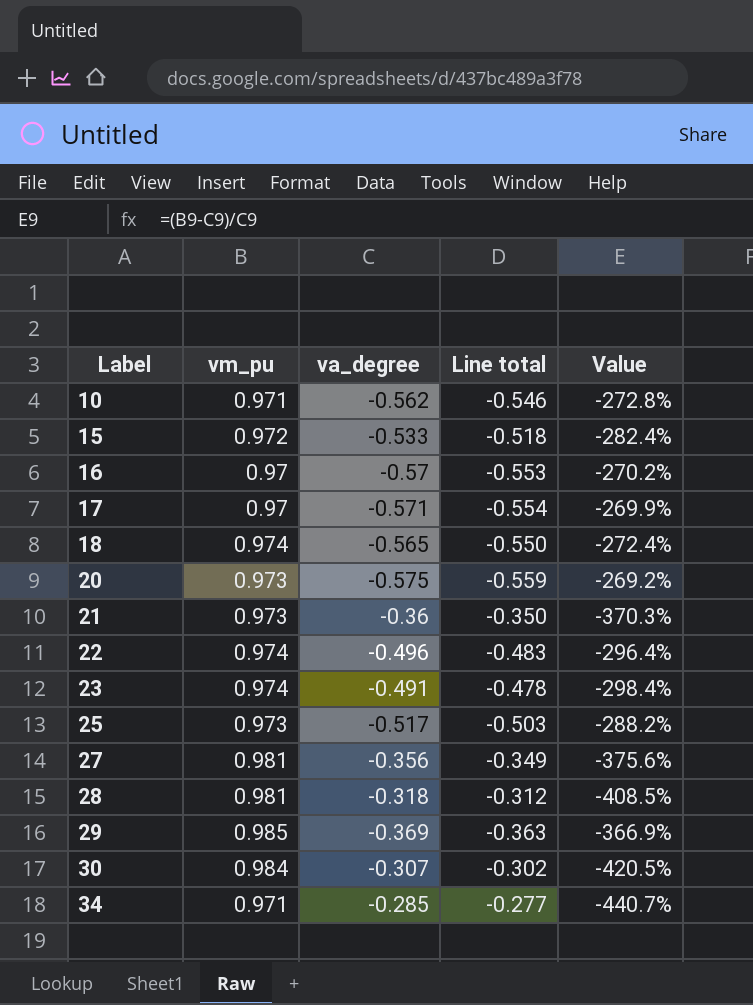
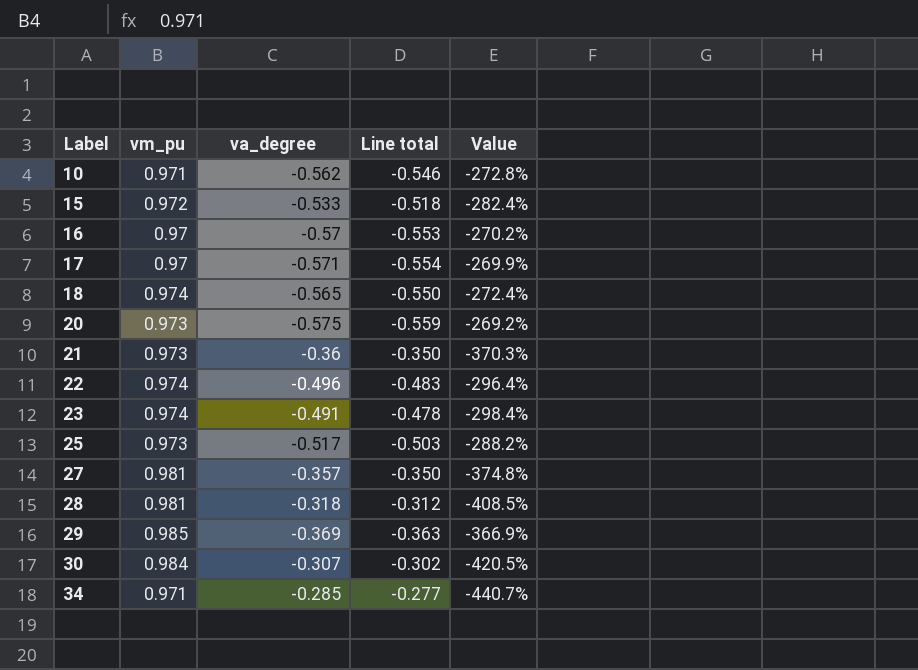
27 | va_degree: -0.356 -> -0.357
27 | Line total: -0.349 -> -0.350
27 | Value: -375.6% -> -374.8%

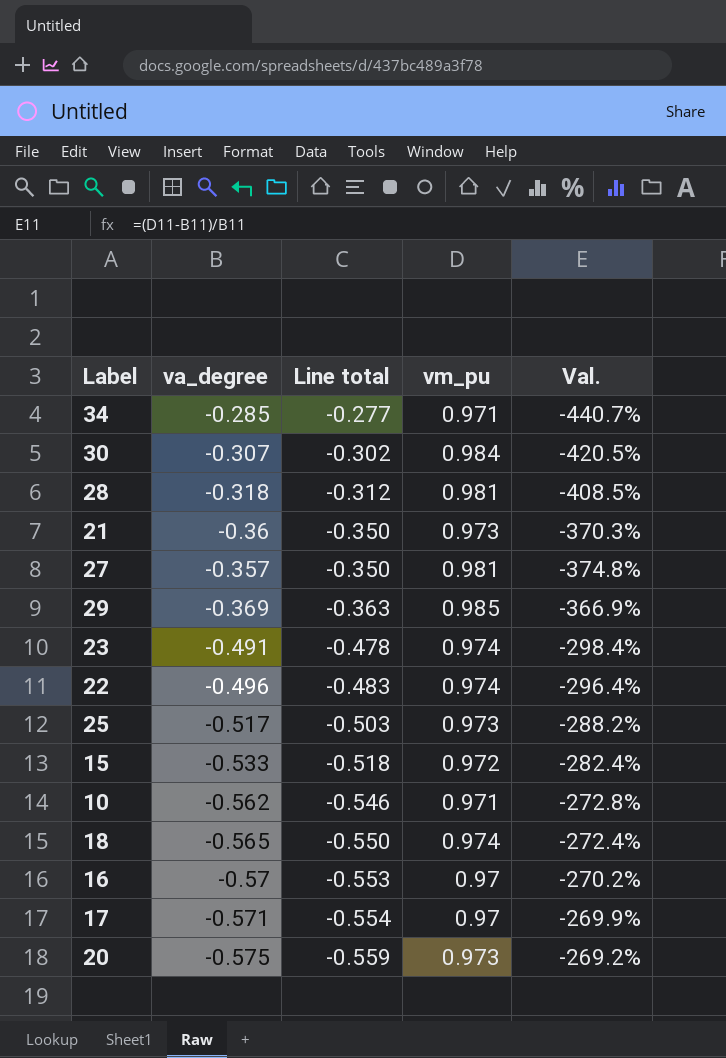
row order: Label ascending -> Line total descending
column vm_pu | position: 2 -> 4
column name: Value -> Val.

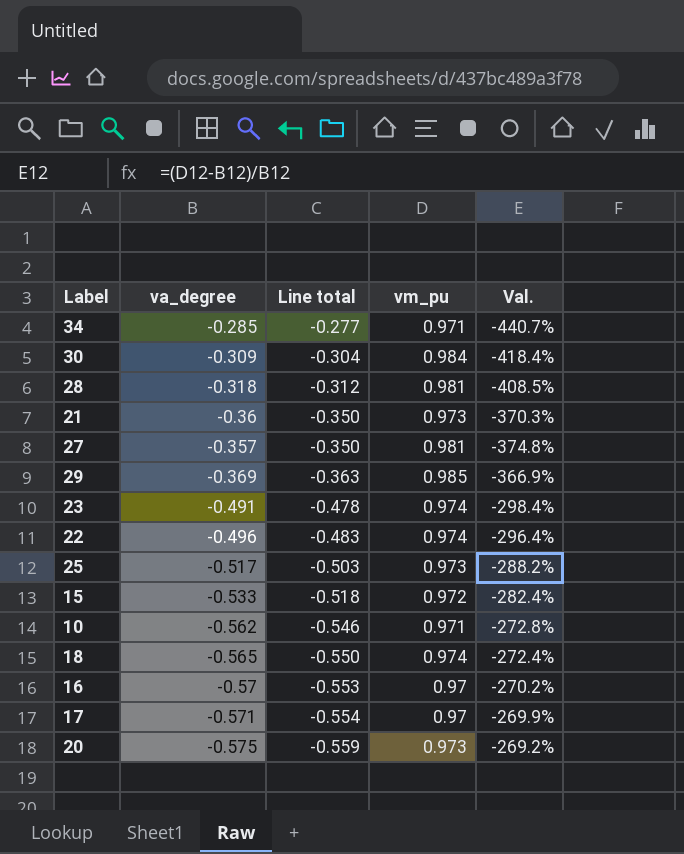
30 | va_degree: -0.307 -> -0.309
30 | Line total: -0.302 -> -0.304
30 | Val.: -420.5% -> -418.4%

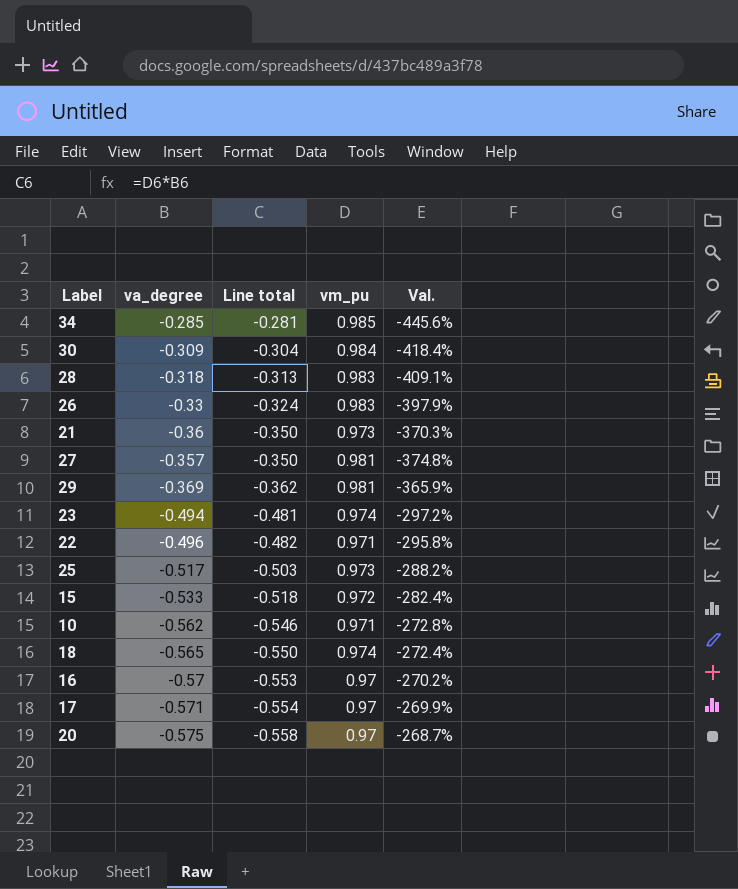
34 | Line total: -0.277 -> -0.281
34 | vm_pu: 0.971 -> 0.985
34 | Val.: -440.7% -> -445.6%
28 | Line total: -0.312 -> -0.313
28 | vm_pu: 0.981 -> 0.983
28 | Val.: -408.5% -> -409.1%
row 26: none -> -0.33 | -0.324 | 0.983 | -397.9%
29 | Line total: -0.363 -> -0.362
29 | vm_pu: 0.985 -> 0.981
29 | Val.: -366.9% -> -365.9%
23 | va_degree: -0.491 -> -0.494
23 | Line total: -0.478 -> -0.481
23 | Val.: -298.4% -> -297.2%
22 | Line total: -0.483 -> -0.482
22 | vm_pu: 0.974 -> 0.971
22 | Val.: -296.4% -> -295.8%
20 | Line total: -0.559 -> -0.558
20 | vm_pu: 0.973 -> 0.97
20 | Val.: -269.2% -> -268.7%

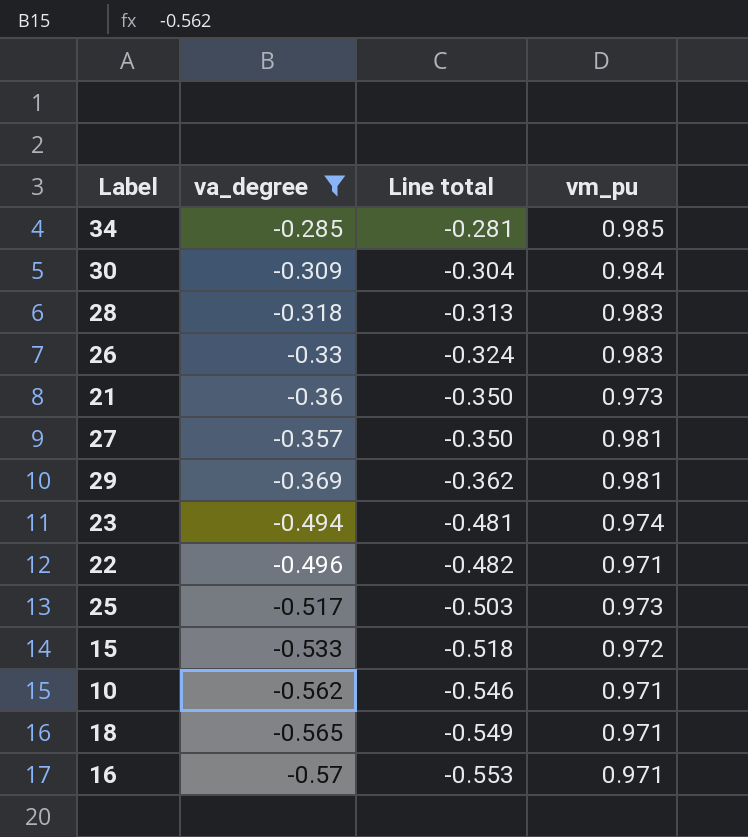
filter: none -> va_degree >= -0.57
column Val. | formula: ([vm_pu] - [va_degree]) / [va_degree] -> none
18 | Line total: -0.550 -> -0.549
18 | vm_pu: 0.974 -> 0.971
16 | vm_pu: 0.97 -> 0.971

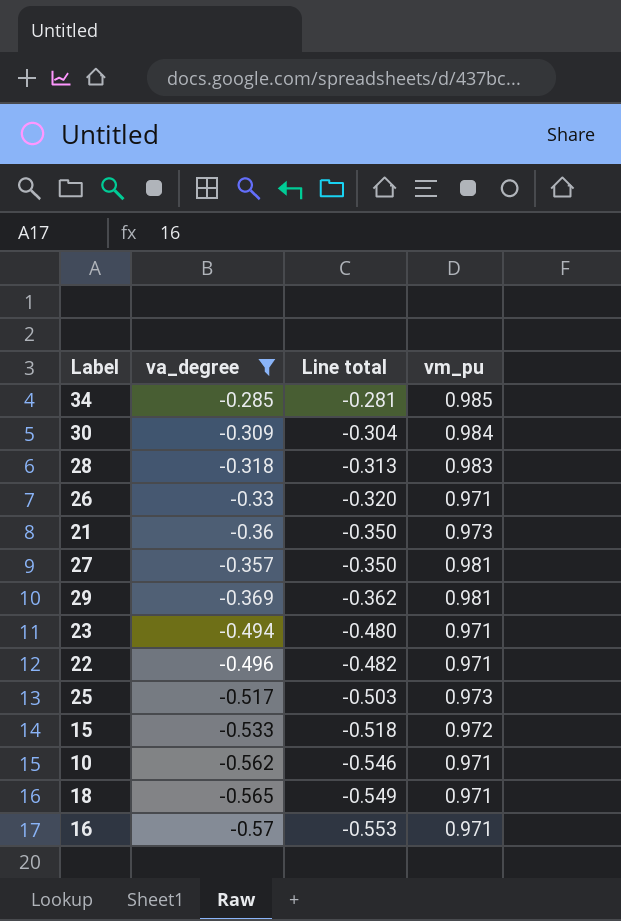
26 | Line total: -0.324 -> -0.320
26 | vm_pu: 0.983 -> 0.971
23 | Line total: -0.481 -> -0.480
23 | vm_pu: 0.974 -> 0.971

